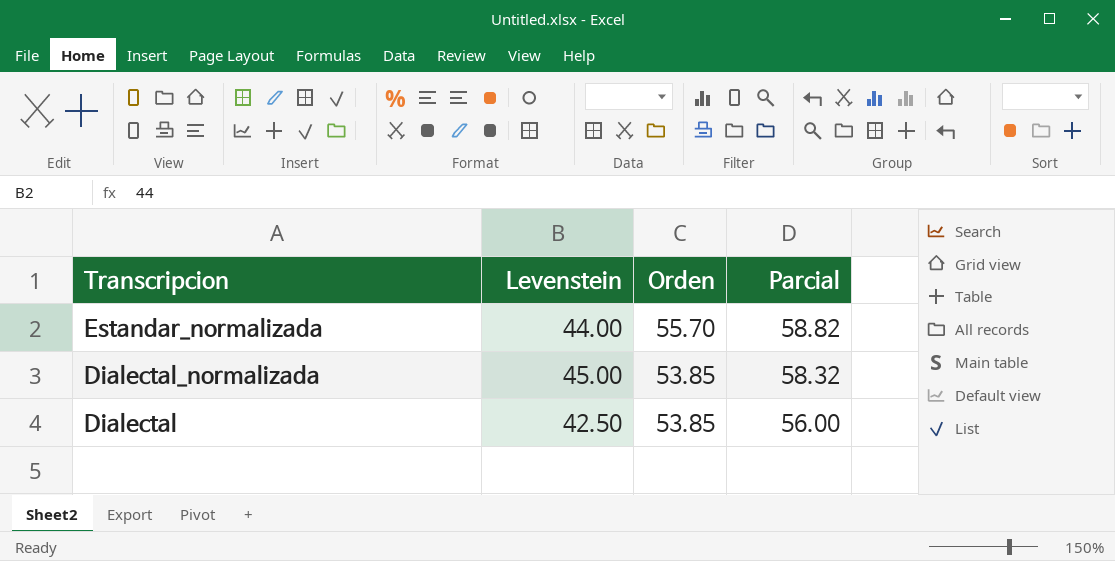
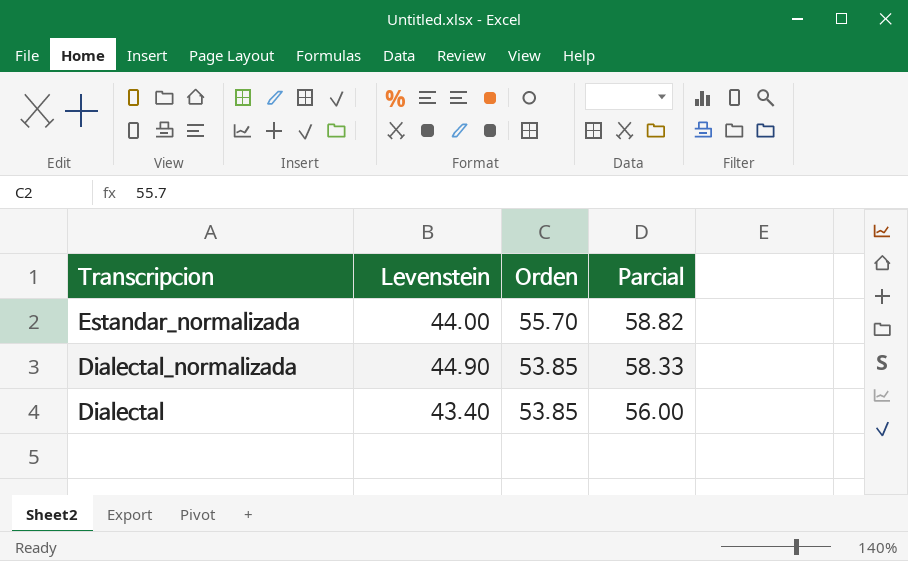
Dialectal_normalizada | Levenstein: 45.00 -> 44.90
Dialectal_normalizada | Parcial: 58.32 -> 58.33
Dialectal | Levenstein: 42.50 -> 43.40

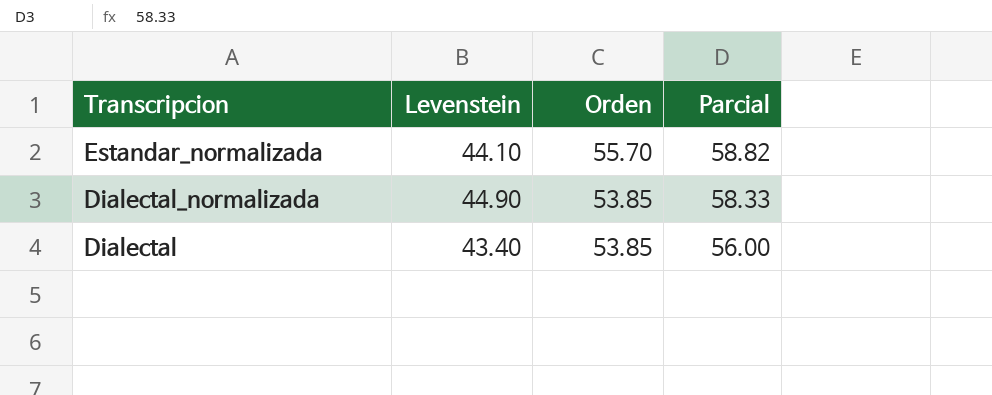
Estandar_normalizada | Levenstein: 44.00 -> 44.10

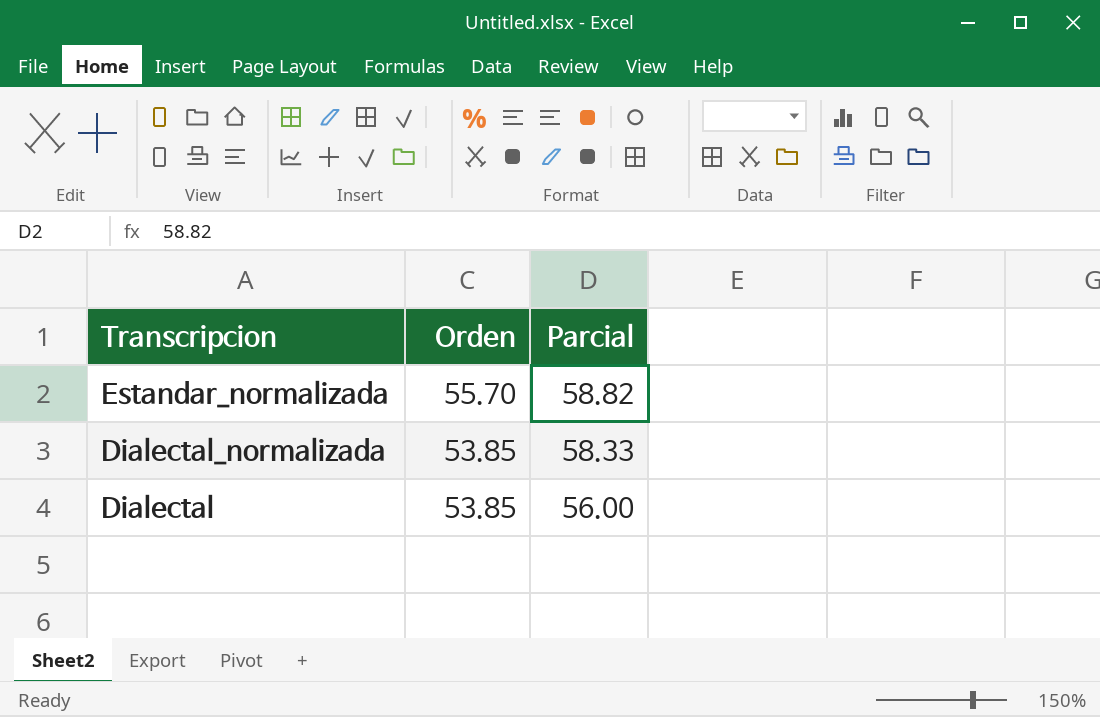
column Levenstein | position: 2 -> none

